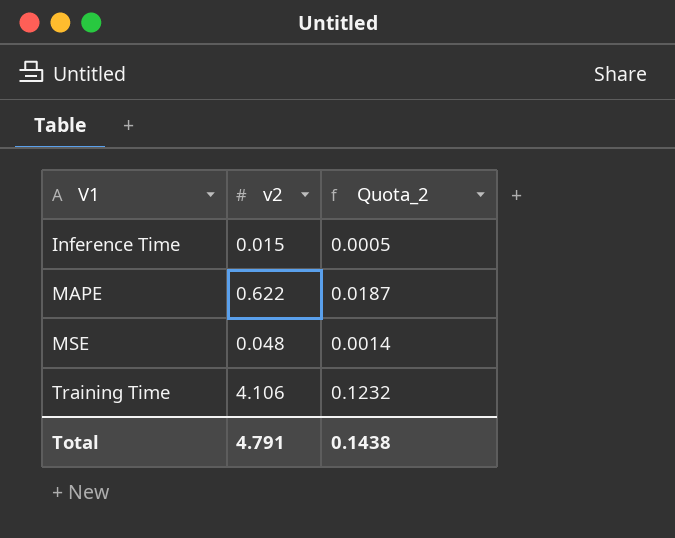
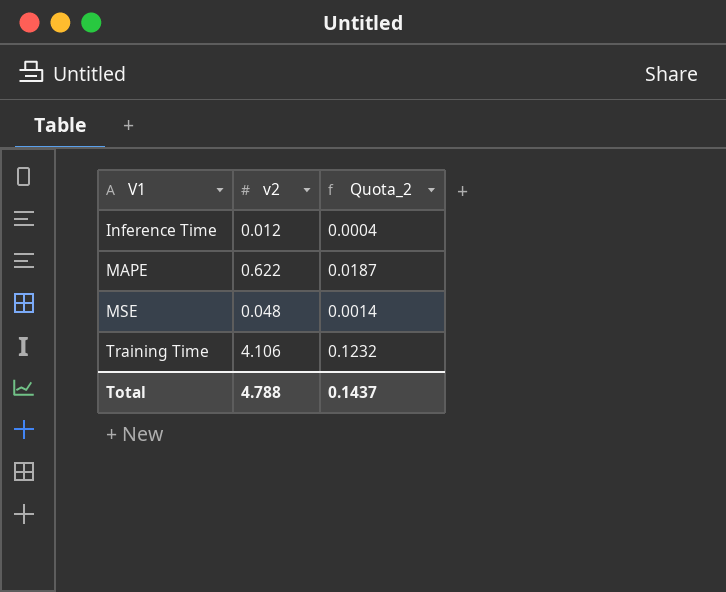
Inference Time | v2: 0.015 -> 0.012
Inference Time | Quota_2: 0.0005 -> 0.0004
Total | v2: 4.791 -> 4.788
Total | Quota_2: 0.1438 -> 0.1437

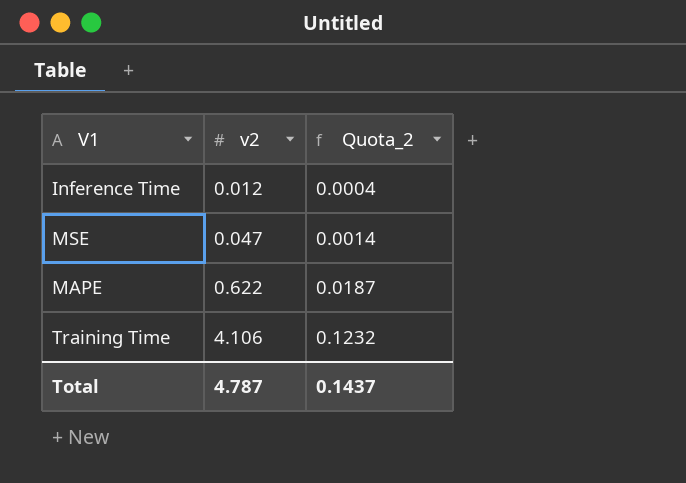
row order: V1 ascending -> v2 ascending
MSE | v2: 0.048 -> 0.047
Total | v2: 4.788 -> 4.787

